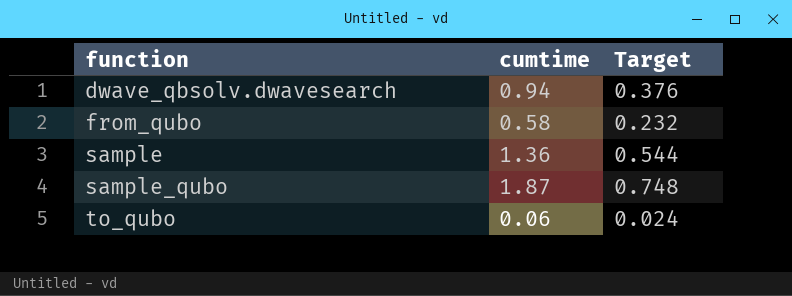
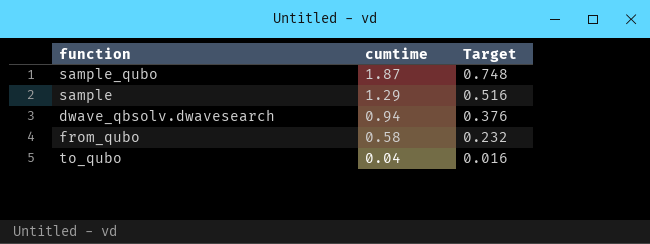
row order: function ascending -> cumtime descending
sample | cumtime: 1.36 -> 1.29
sample | Target: 0.544 -> 0.516
to_qubo | cumtime: 0.06 -> 0.04
to_qubo | Target: 0.024 -> 0.016

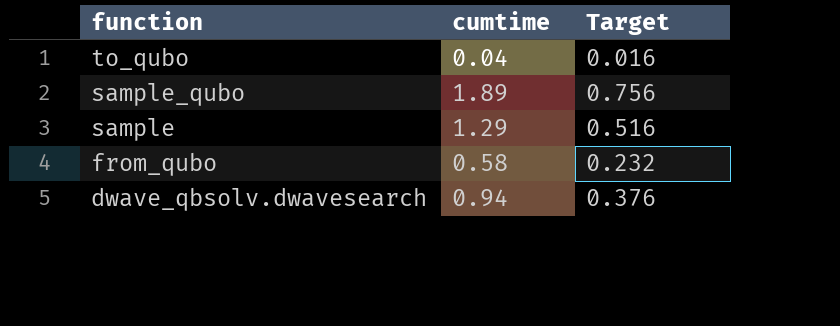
row order: cumtime descending -> function descending
sample_qubo | cumtime: 1.87 -> 1.89
sample_qubo | Target: 0.748 -> 0.756

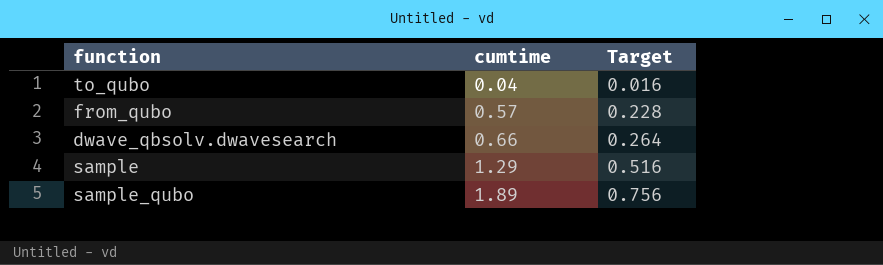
row order: function descending -> cumtime ascending
from_qubo | cumtime: 0.58 -> 0.57
from_qubo | Target: 0.232 -> 0.228
dwave_qbsolv.dwavesearch | cumtime: 0.94 -> 0.66
dwave_qbsolv.dwavesearch | Target: 0.376 -> 0.264

